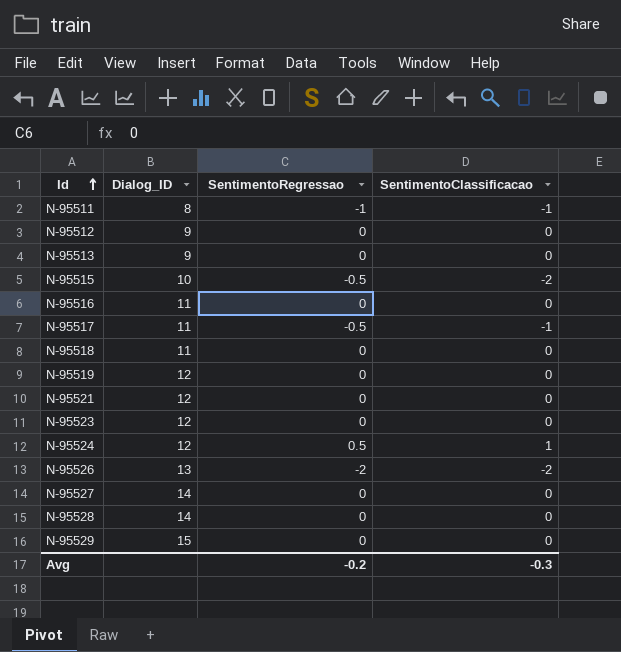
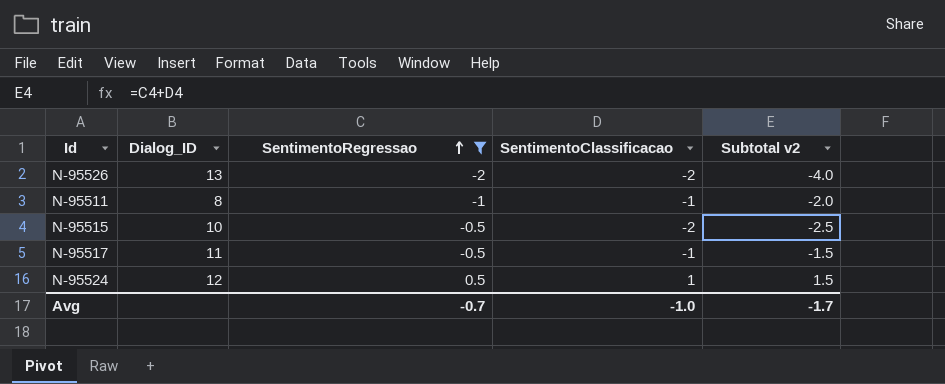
filter: none -> SentimentoRegressao != 0
row order: Id ascending -> SentimentoRegressao ascending
column Subtotal v2 | formula: none -> [SentimentoRegressao] + [SentimentoClassificacao]
Avg | SentimentoRegressao: -0.2 -> -0.7
Avg | SentimentoClassificacao: -0.3 -> -1.0

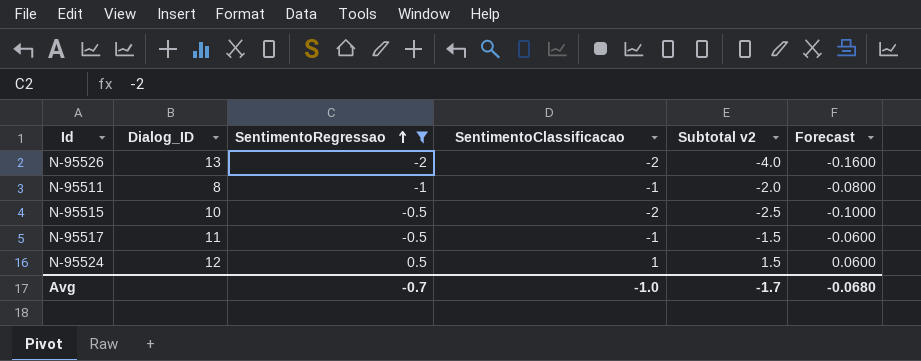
column Forecast | formula: none -> [Subtotal v2] * 0.04

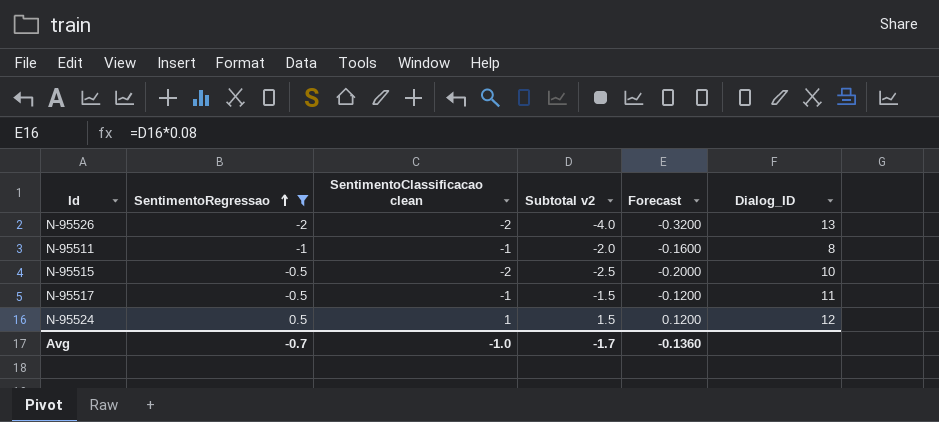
column name: SentimentoClassificacao -> SentimentoClassificacao clean
column Forecast | formula: [Subtotal v2] * 0.04 -> [Subtotal v2] * 0.08
column Dialog_ID | position: 2 -> 6
Avg | Forecast: -0.0680 -> -0.1360

